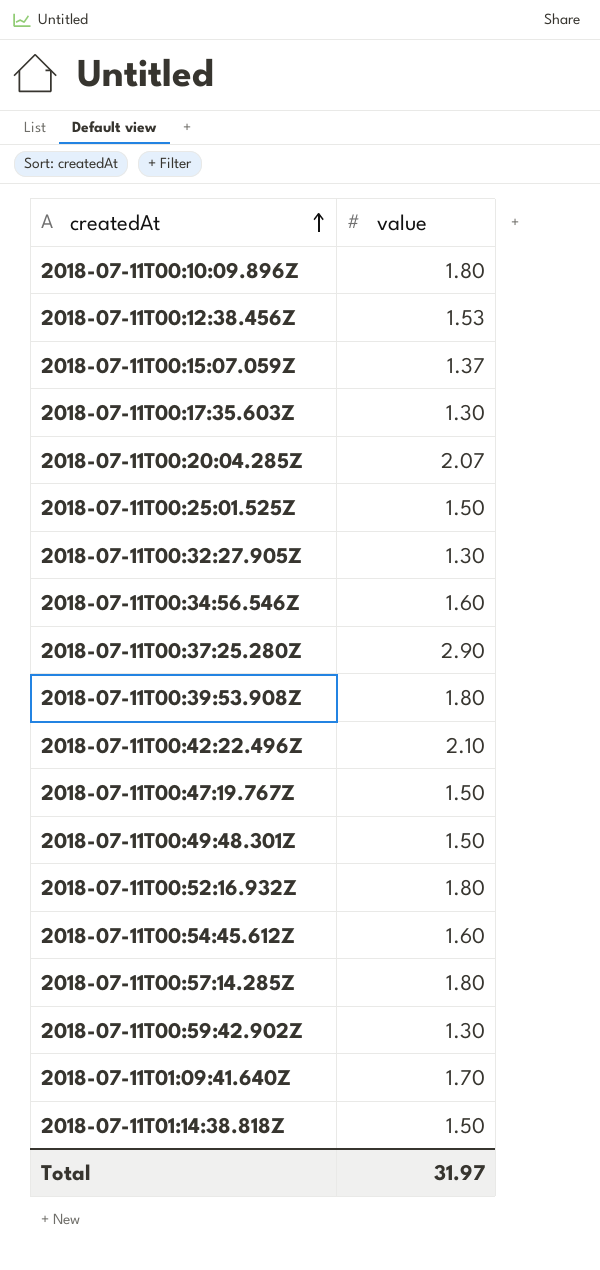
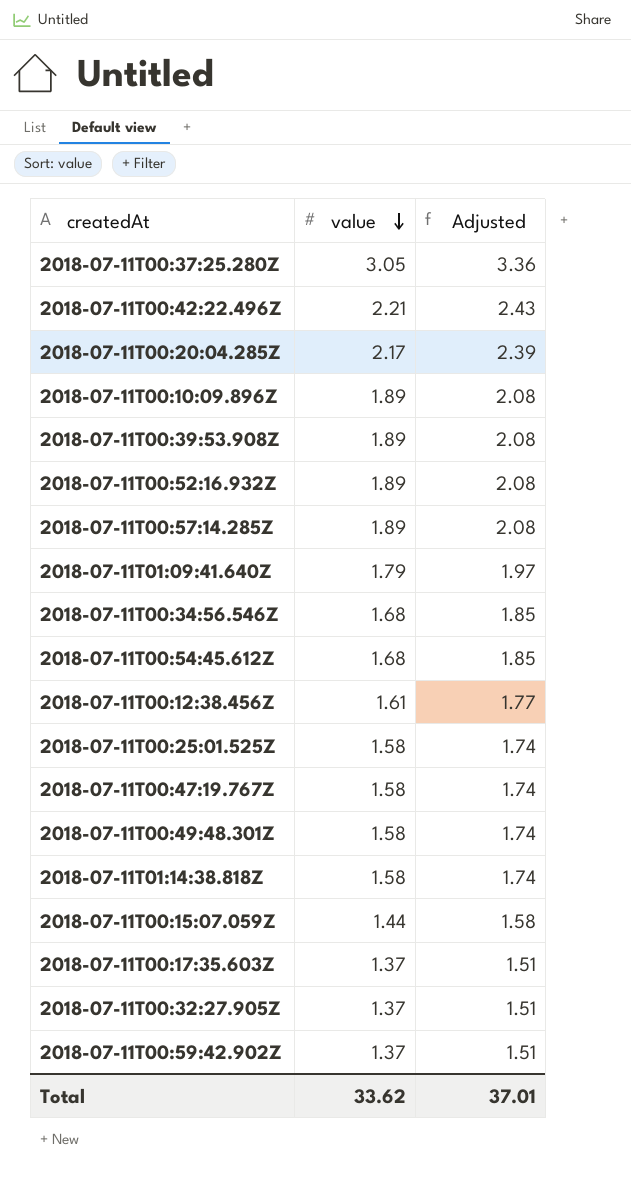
row order: createdAt ascending -> value descending
column Adjusted | formula: none -> [value] * 1.1
2018-07-11T00:37:25.280Z | value: 2.90 -> 3.05
2018-07-11T00:42:22.496Z | value: 2.10 -> 2.21
2018-07-11T00:20:04.285Z | value: 2.07 -> 2.17
2018-07-11T00:10:09.896Z | value: 1.80 -> 1.89
2018-07-11T00:39:53.908Z | value: 1.80 -> 1.89
2018-07-11T00:52:16.932Z | value: 1.80 -> 1.89
2018-07-11T00:57:14.285Z | value: 1.80 -> 1.89
2018-07-11T01:09:41.640Z | value: 1.70 -> 1.79
2018-07-11T00:34:56.546Z | value: 1.60 -> 1.68
2018-07-11T00:54:45.612Z | value: 1.60 -> 1.68
2018-07-11T00:12:38.456Z | value: 1.53 -> 1.61
2018-07-11T00:25:01.525Z | value: 1.50 -> 1.58
2018-07-11T00:47:19.767Z | value: 1.50 -> 1.58
2018-07-11T00:49:48.301Z | value: 1.50 -> 1.58
2018-07-11T01:14:38.818Z | value: 1.50 -> 1.58
2018-07-11T00:15:07.059Z | value: 1.37 -> 1.44
2018-07-11T00:17:35.603Z | value: 1.30 -> 1.37
2018-07-11T00:32:27.905Z | value: 1.30 -> 1.37
2018-07-11T00:59:42.902Z | value: 1.30 -> 1.37
Total | value: 31.97 -> 33.62

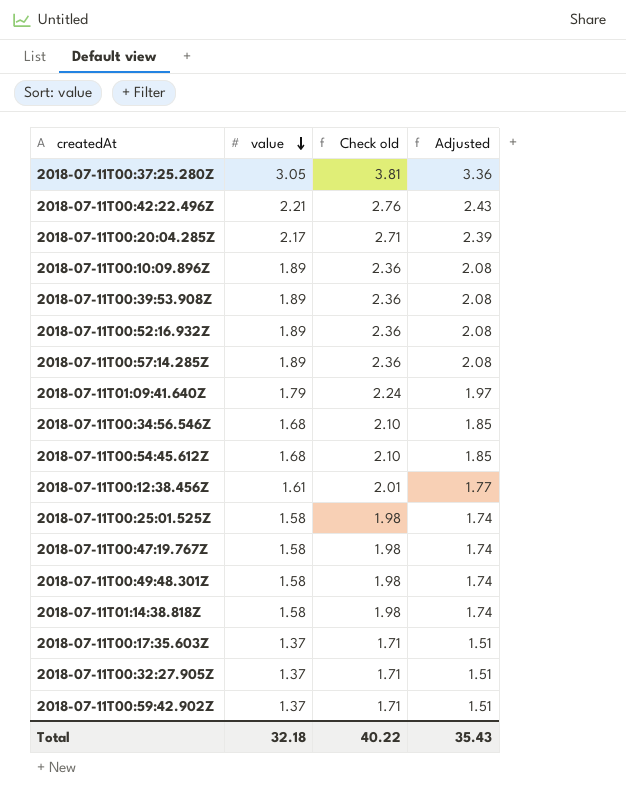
column Check old | formula: none -> [value] * 1.25
row 2018-07-11T00:15:07.059Z: 1.44 | 1.58 -> none
Total | value: 33.62 -> 32.18
Total | Adjusted: 37.01 -> 35.43

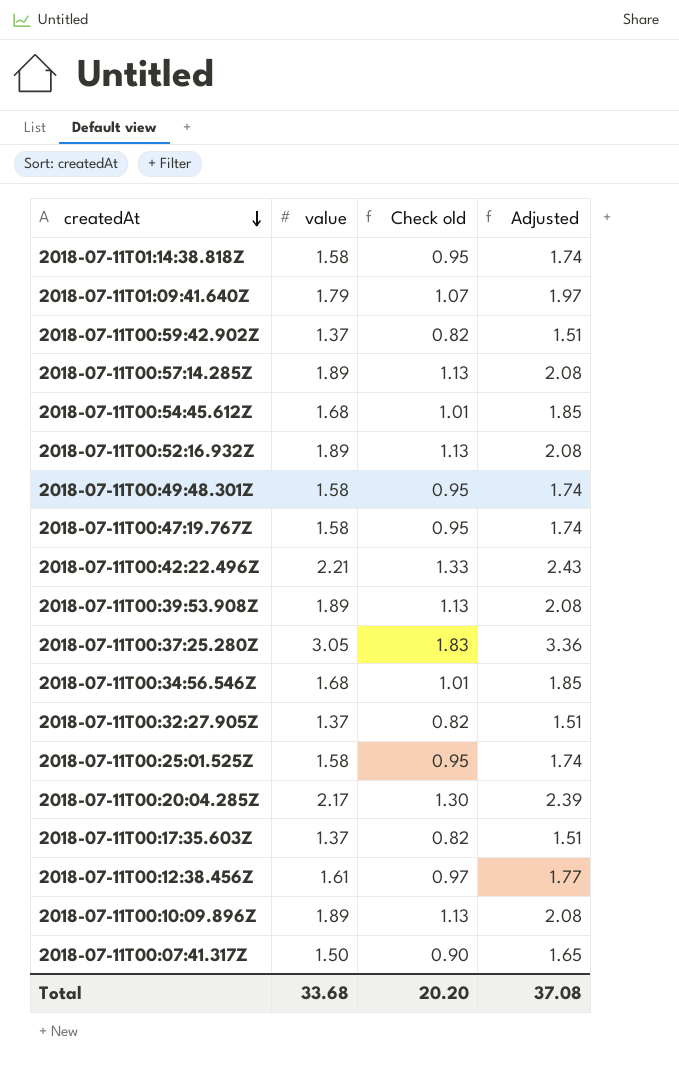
row order: value descending -> createdAt descending
column Check old | formula: [value] * 1.25 -> [value] * 0.6
row 2018-07-11T00:07:41.317Z: none -> 1.50 | 0.90 | 1.65
Total | value: 32.18 -> 33.68
Total | Check old: 40.22 -> 20.20
Total | Adjusted: 35.43 -> 37.08

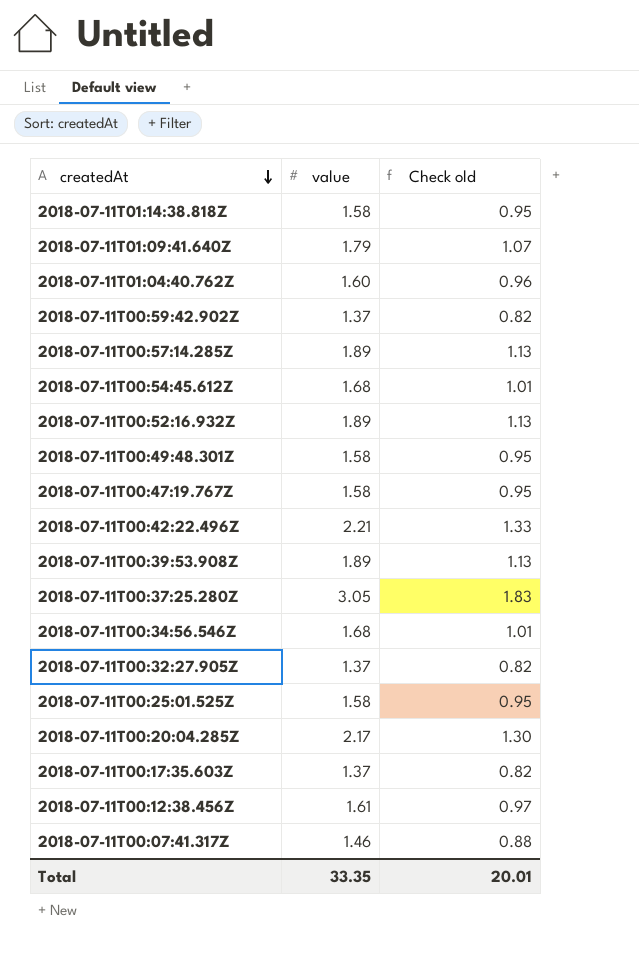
column Adjusted | formula: [value] * 1.1 -> none
row 2018-07-11T00:10:09.896Z: 1.89 | 1.13 | 2.08 -> none
row 2018-07-11T01:04:40.762Z: none -> 1.60 | 0.96
2018-07-11T00:07:41.317Z | value: 1.50 -> 1.46
2018-07-11T00:07:41.317Z | Check old: 0.90 -> 0.88
Total | value: 33.68 -> 33.35
Total | Check old: 20.20 -> 20.01

